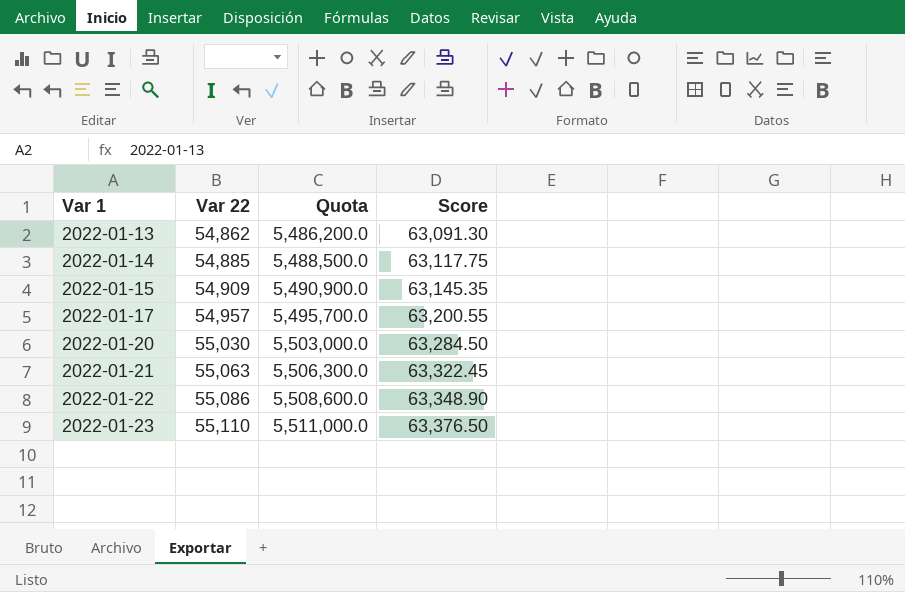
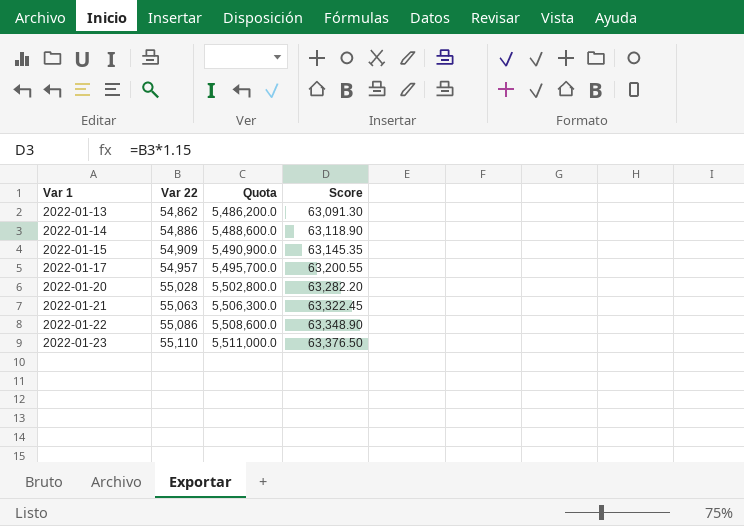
2022-01-14 | Var 22: 54,885 -> 54,886
2022-01-14 | Quota: 5,488,500.0 -> 5,488,600.0
2022-01-14 | Score: 63,117.75 -> 63,118.90
2022-01-20 | Var 22: 55,030 -> 55,028
2022-01-20 | Quota: 5,503,000.0 -> 5,502,800.0
2022-01-20 | Score: 63,284.50 -> 63,282.20

